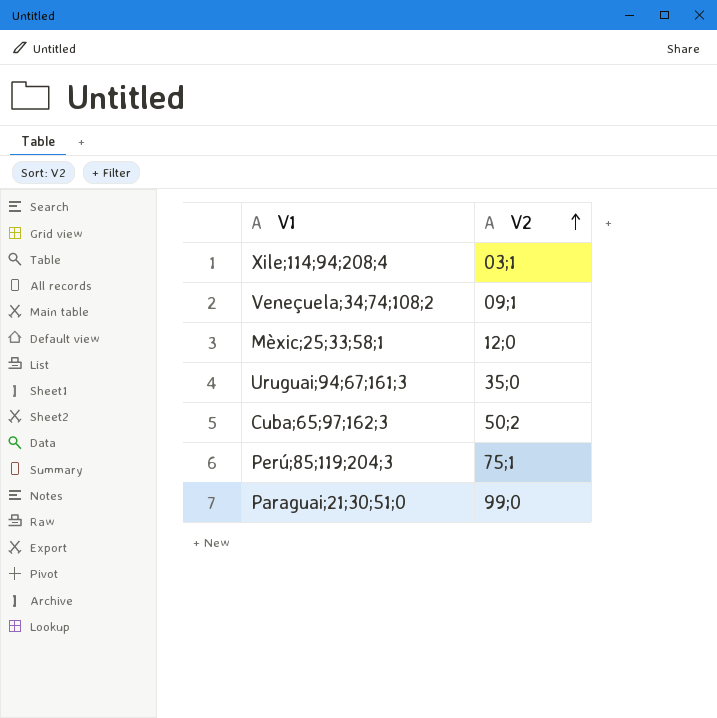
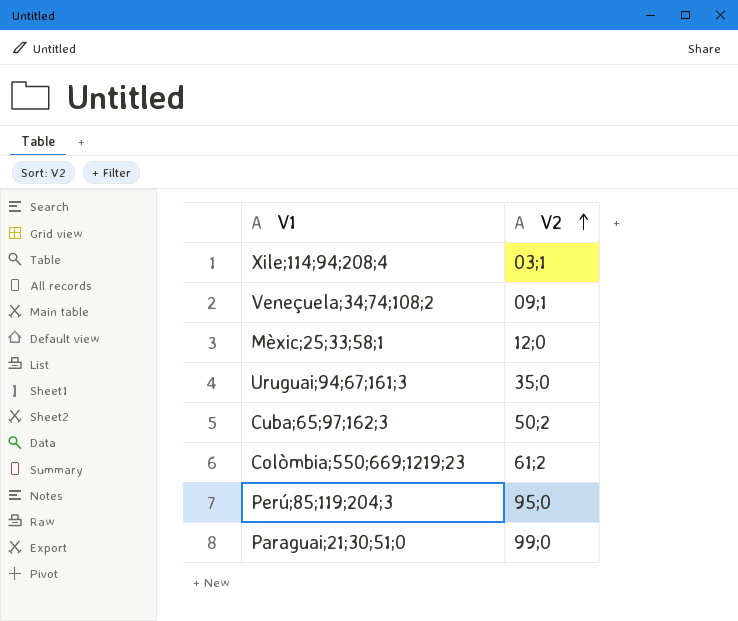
row Colòmbia;550;669;1219;23: none -> 61;2
Perú;85;119;204;3 | V2: 75;1 -> 95;0

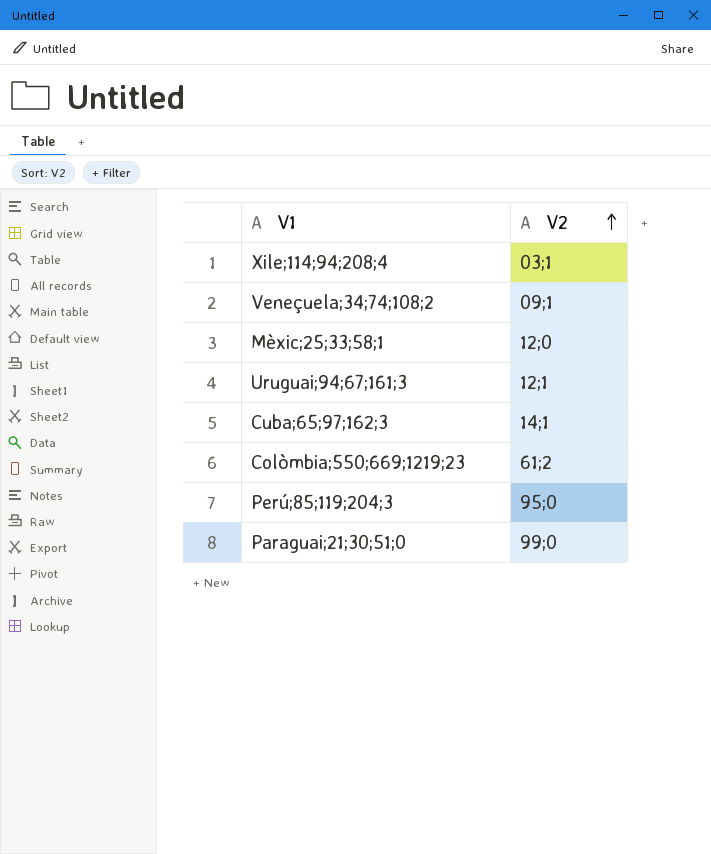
Uruguai;94;67;161;3 | V2: 35;0 -> 12;1
Cuba;65;97;162;3 | V2: 50;2 -> 14;1

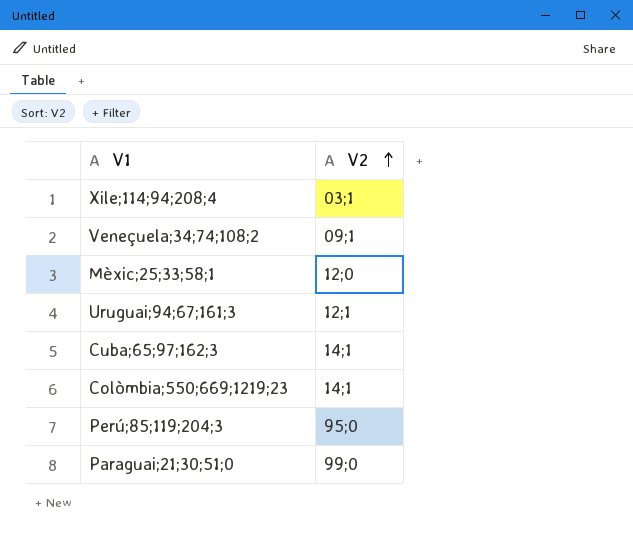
Colòmbia;550;669;1219;23 | V2: 61;2 -> 14;1

